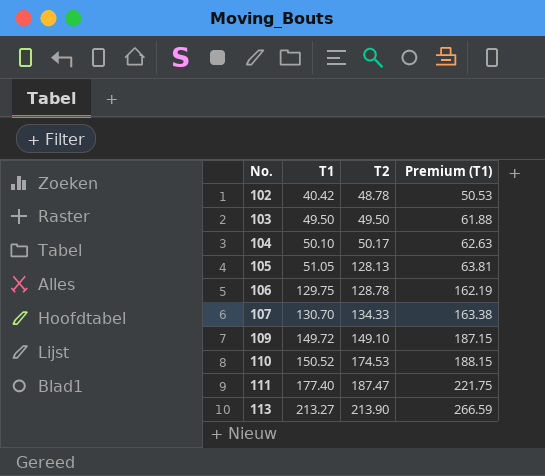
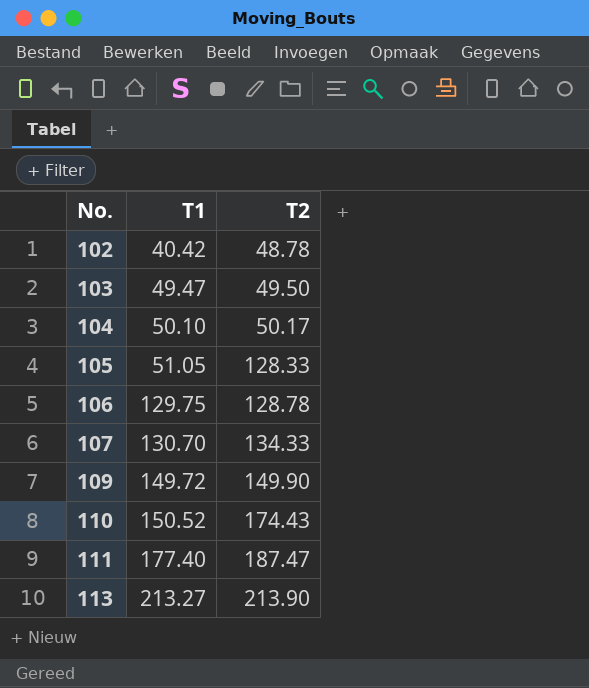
column Premium (T1) | formula: [T1] * 1.25 -> none
103 | T1: 49.50 -> 49.47
105 | T2: 128.13 -> 128.33
109 | T2: 149.10 -> 149.90
110 | T2: 174.53 -> 174.43

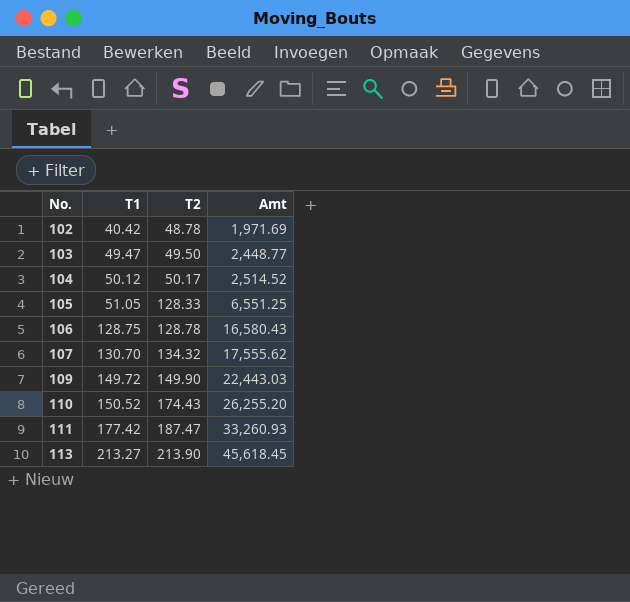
column Amt | formula: none -> [T1] * [T2]
104 | T1: 50.10 -> 50.12
106 | T1: 129.75 -> 128.75
107 | T2: 134.33 -> 134.32
111 | T1: 177.40 -> 177.42

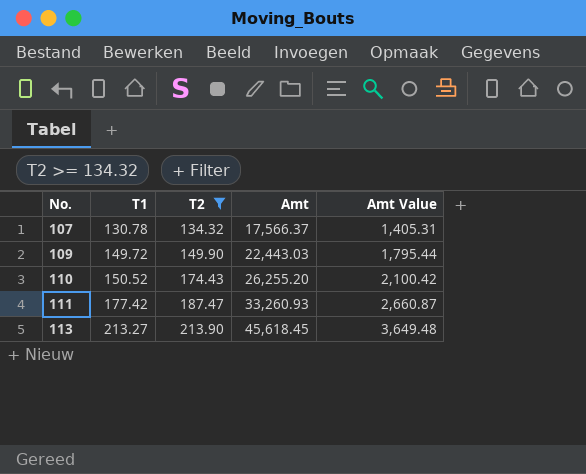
filter: none -> T2 >= 134.32
column Amt Value | formula: none -> [Amt] * 0.08
107 | T1: 130.70 -> 130.78
107 | Amt: 17,555.62 -> 17,566.37

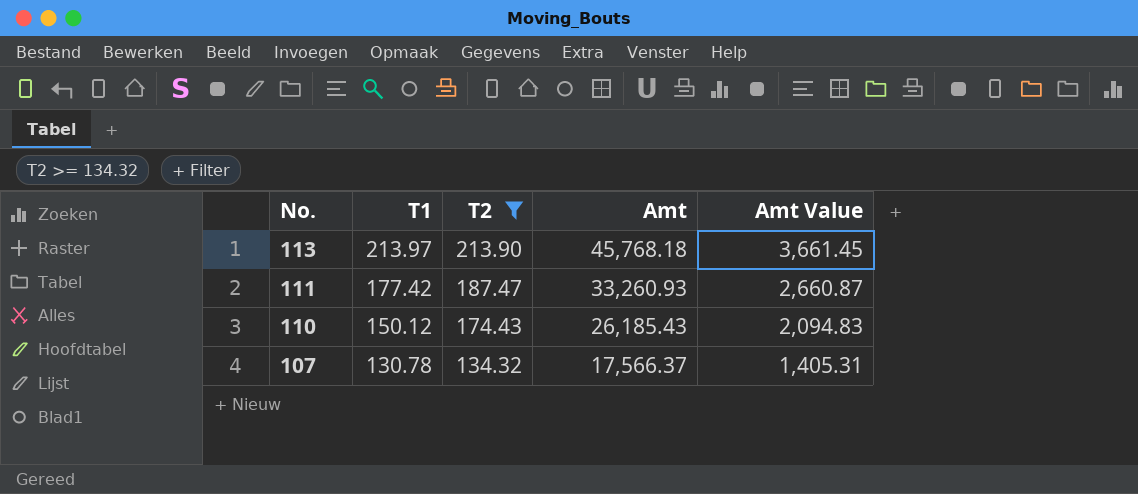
row order: No. ascending -> No. descending
row 109: 149.72 | 149.90 | 22,443.03 | 1,795.44 -> none
113 | T1: 213.27 -> 213.97
113 | Amt: 45,618.45 -> 45,768.18
113 | Amt Value: 3,649.48 -> 3,661.45
110 | T1: 150.52 -> 150.12
110 | Amt: 26,255.20 -> 26,185.43
110 | Amt Value: 2,100.42 -> 2,094.83

